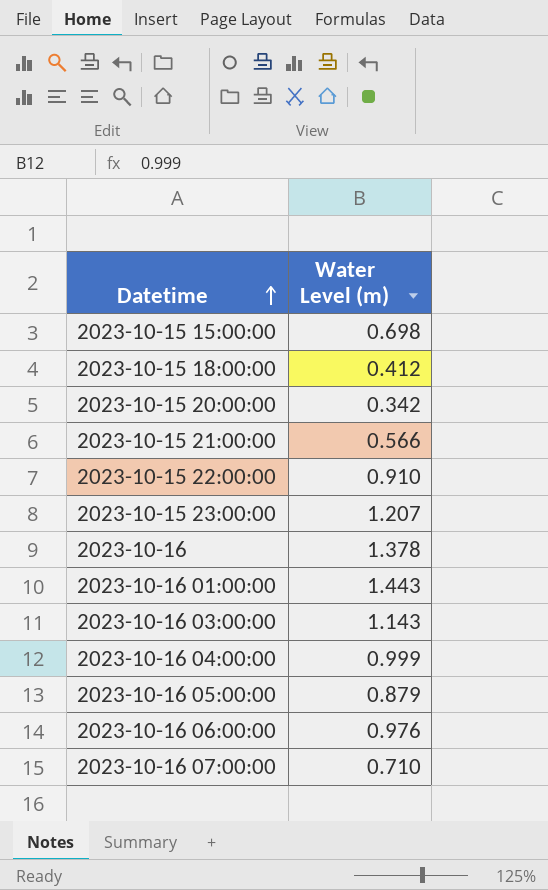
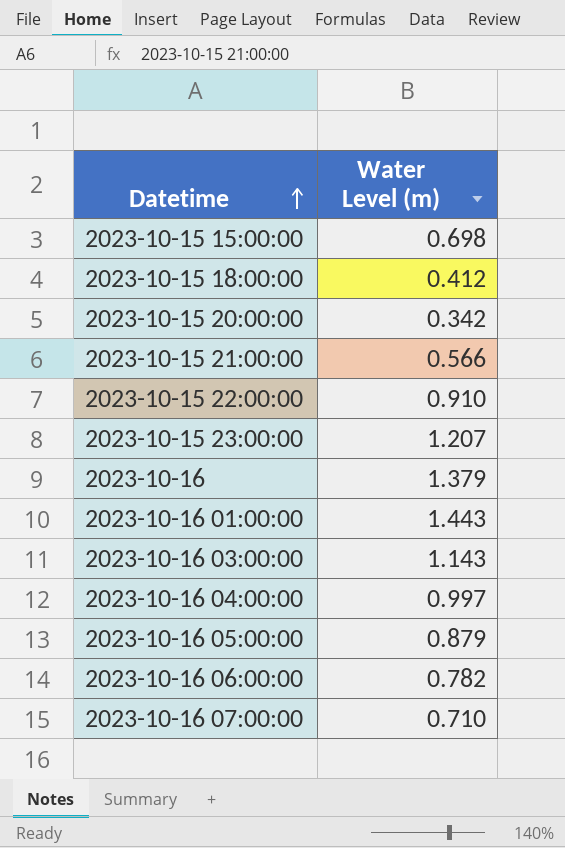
2023-10-16 | Water Level (m): 1.378 -> 1.379
2023-10-16 04:00:00 | Water Level (m): 0.999 -> 0.997
2023-10-16 06:00:00 | Water Level (m): 0.976 -> 0.782

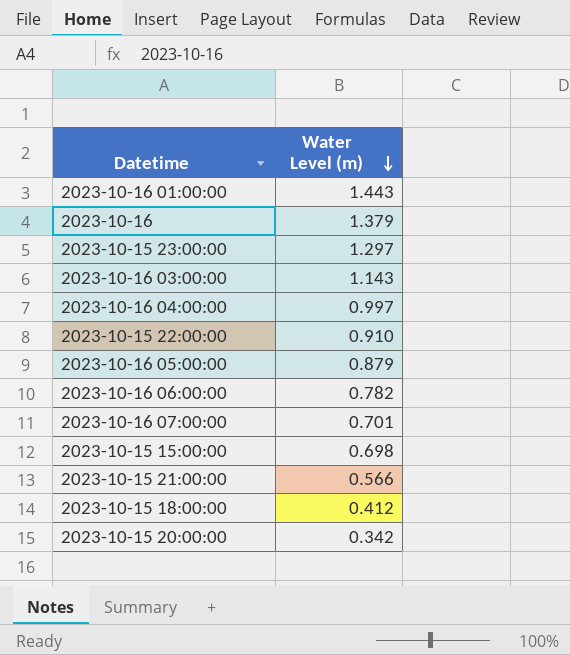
row order: Datetime ascending -> Water Level (m) descending
2023-10-15 23:00:00 | Water Level (m): 1.207 -> 1.297
2023-10-16 07:00:00 | Water Level (m): 0.710 -> 0.701

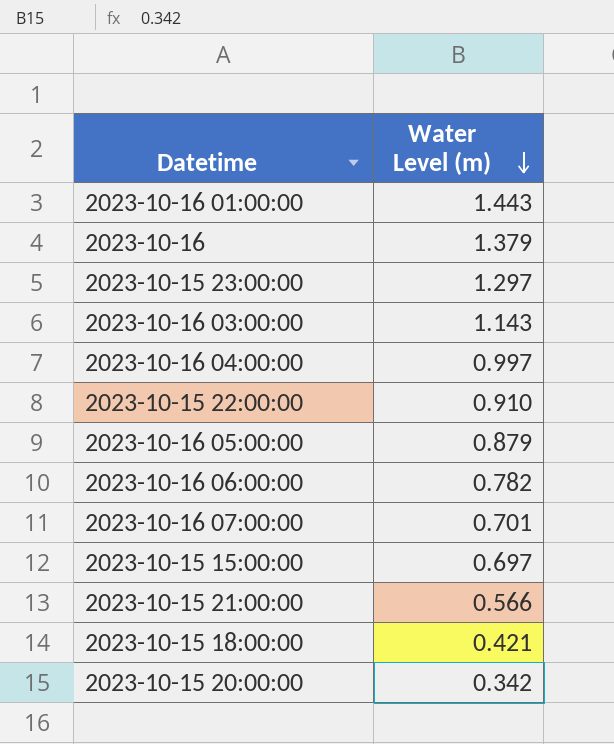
2023-10-15 15:00:00 | Water Level (m): 0.698 -> 0.697
2023-10-15 18:00:00 | Water Level (m): 0.412 -> 0.421

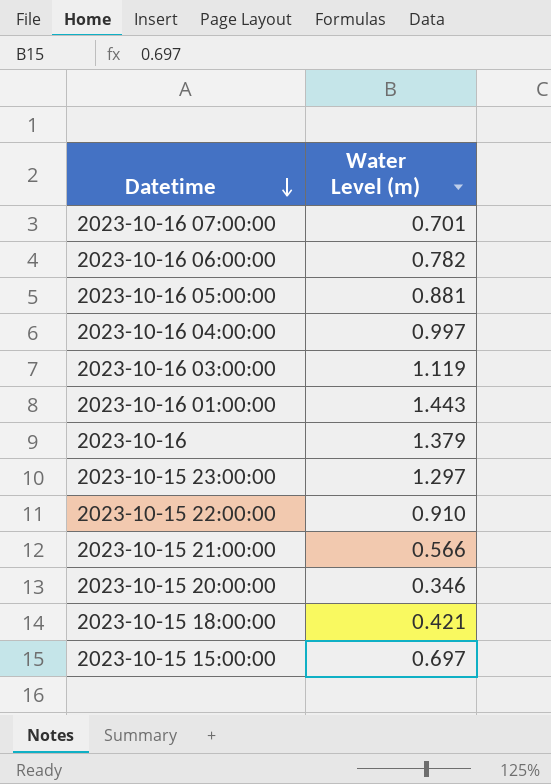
row order: Water Level (m) descending -> Datetime descending
2023-10-16 05:00:00 | Water Level (m): 0.879 -> 0.881
2023-10-16 03:00:00 | Water Level (m): 1.143 -> 1.119
2023-10-15 20:00:00 | Water Level (m): 0.342 -> 0.346

